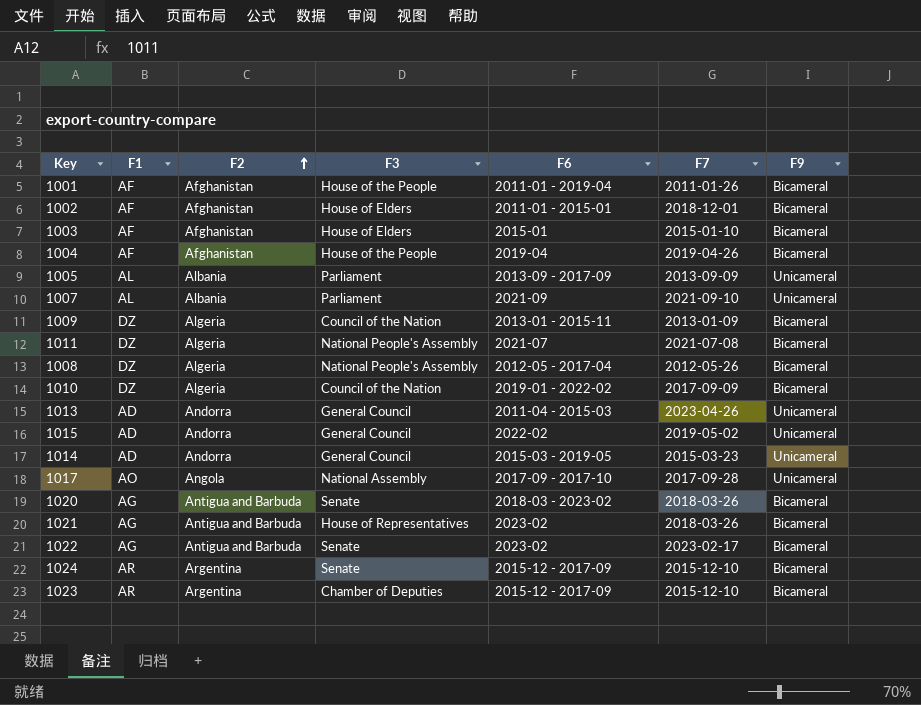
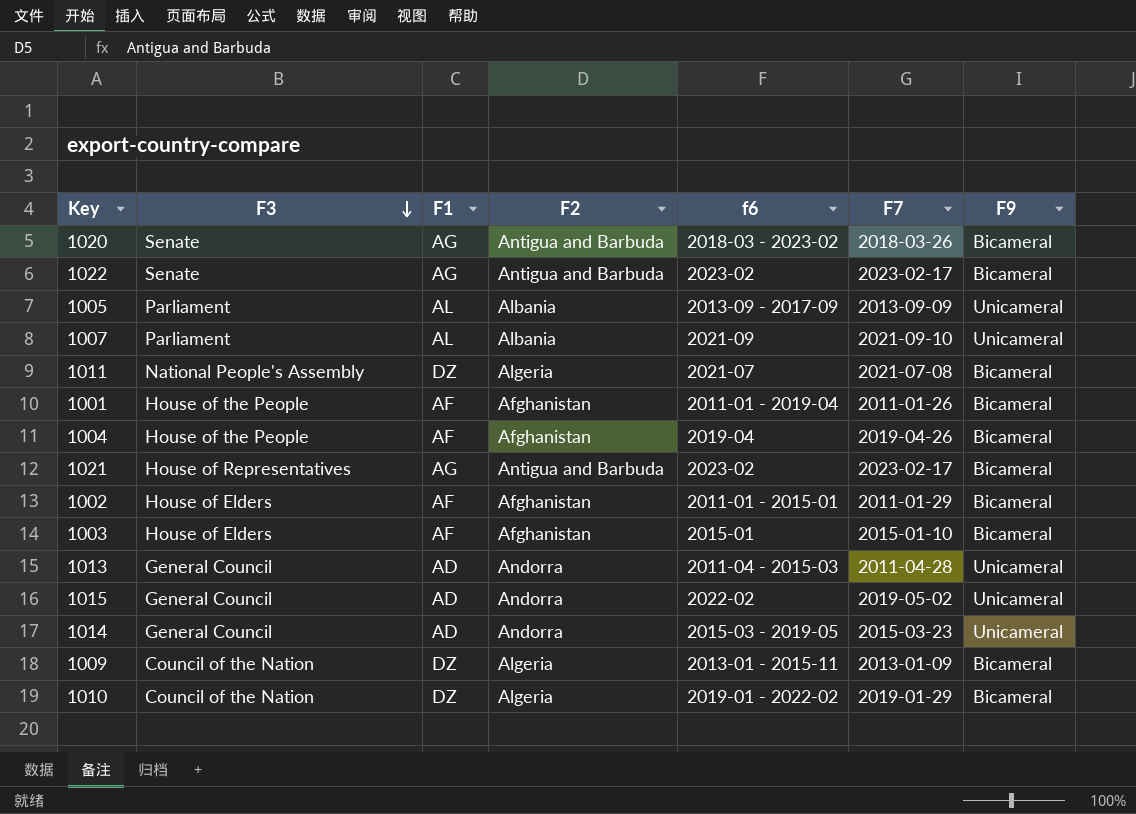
row order: F2 ascending -> F3 descending
column F3 | position: 4 -> 2
column name: F6 -> f6
row 1008: DZ | Algeria | National People's Assembly | 2012-05 - 2017-04 | 2012-05-26 | Bicameral -> none
row 1017: AO | Angola | National Assembly | 2017-09 - 2017-10 | 2017-09-28 | Unicameral -> none
row 1024: AR | Argentina | Senate | 2015-12 - 2017-09 | 2015-12-10 | Bicameral -> none
row 1023: AR | Argentina | Chamber of Deputies | 2015-12 - 2017-09 | 2015-12-10 | Bicameral -> none
1021 | F7: 2018-03-26 -> 2023-02-17
1002 | F7: 2018-12-01 -> 2011-01-29
1013 | F7: 2023-04-26 -> 2011-04-28
1010 | F7: 2017-09-09 -> 2019-01-29

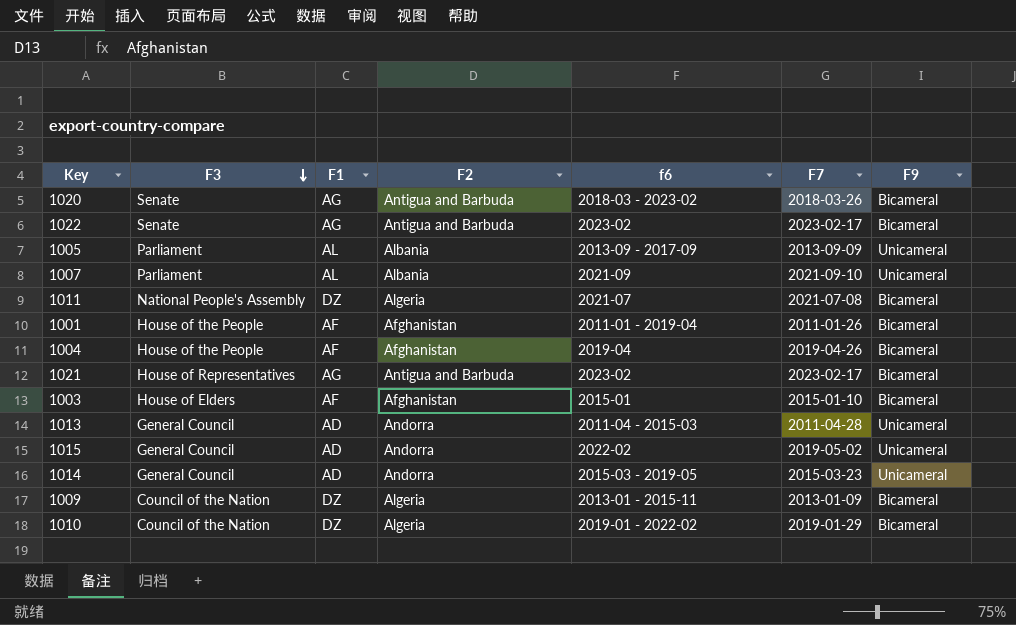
row 1002: House of Elders | AF | Afghanistan | 2011-01 - 2015-01 | 2011-01-29 | Bicameral -> none

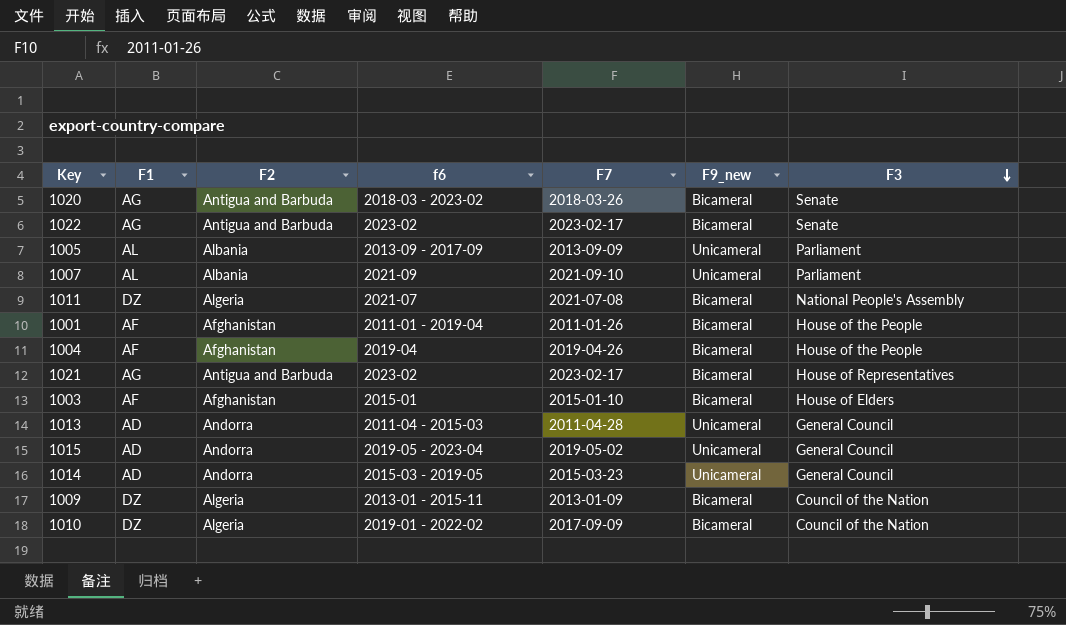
column name: F9 -> F9_new
column F3 | position: 2 -> 7
1015 | f6: 2022-02 -> 2019-05 - 2023-04
1010 | F7: 2019-01-29 -> 2017-09-09

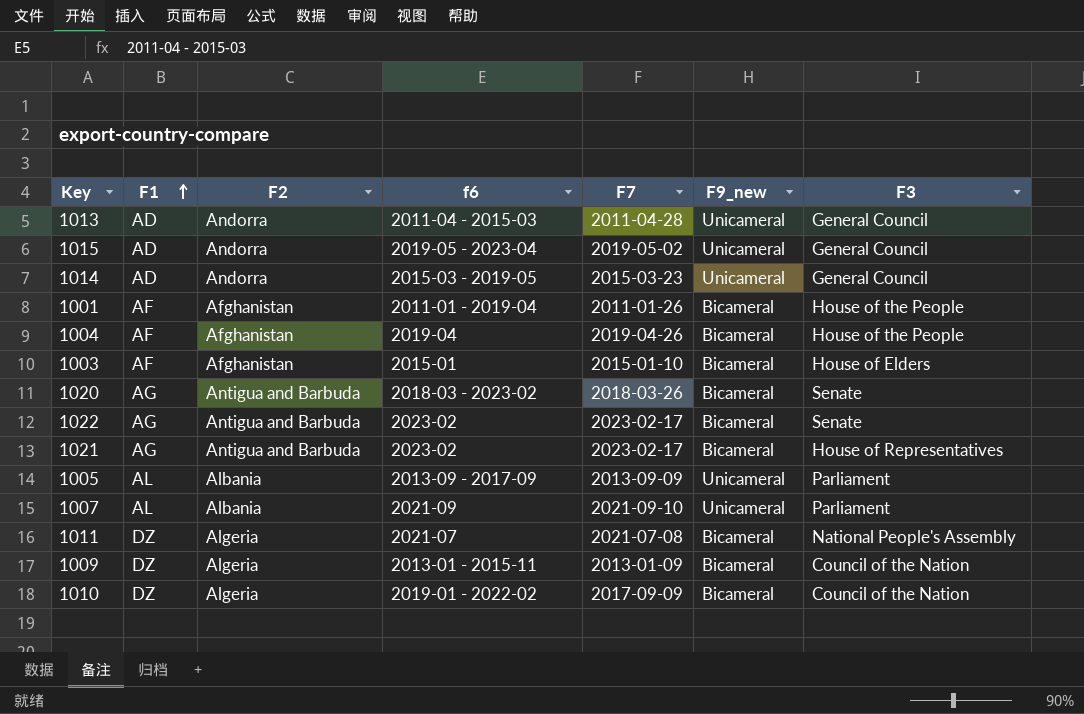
row order: F3 descending -> F1 ascending

